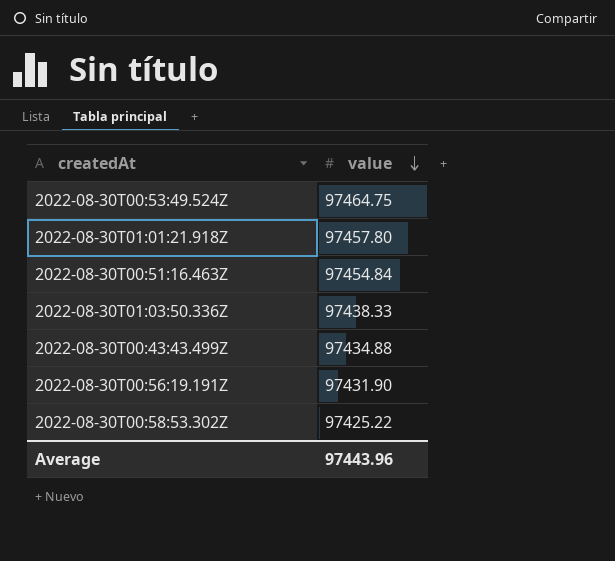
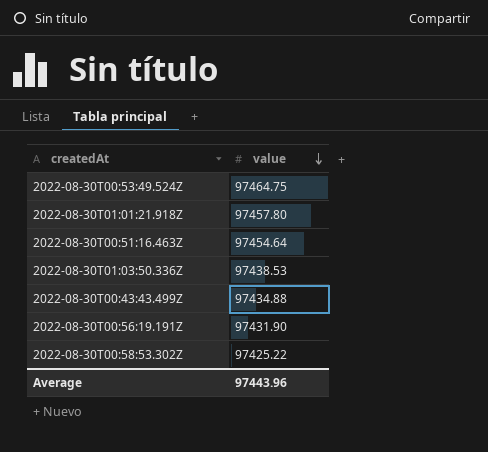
2022-08-30T00:51:16.463Z | value: 97454.84 -> 97454.64
2022-08-30T01:03:50.336Z | value: 97438.33 -> 97438.53

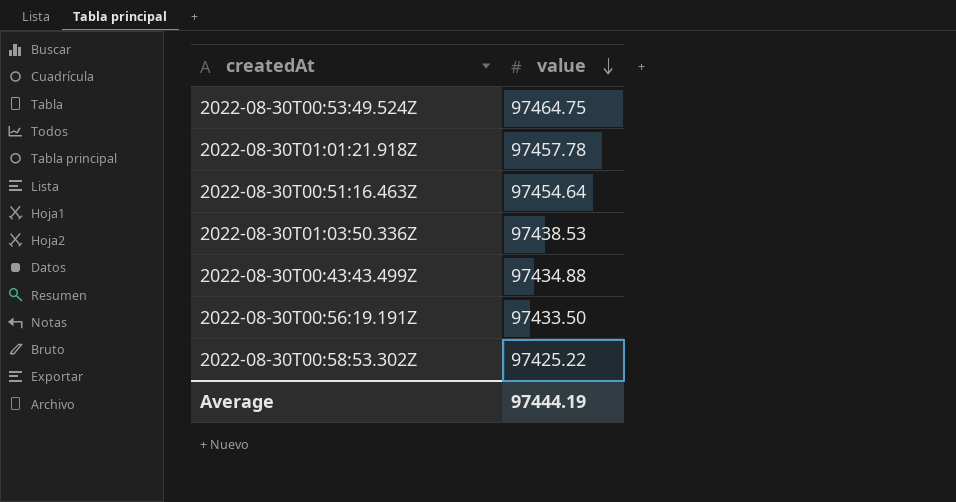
2022-08-30T01:01:21.918Z | value: 97457.80 -> 97457.78
2022-08-30T00:56:19.191Z | value: 97431.90 -> 97433.50
Average | value: 97443.96 -> 97444.19

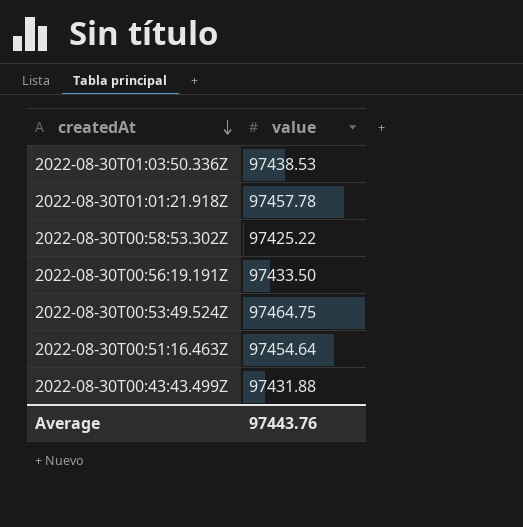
row order: value descending -> createdAt descending
2022-08-30T00:43:43.499Z | value: 97434.88 -> 97431.88
Average | value: 97444.19 -> 97443.76

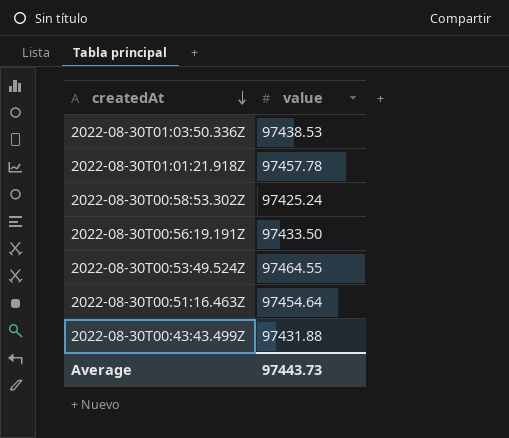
2022-08-30T00:58:53.302Z | value: 97425.22 -> 97425.24
2022-08-30T00:53:49.524Z | value: 97464.75 -> 97464.55
Average | value: 97443.76 -> 97443.73

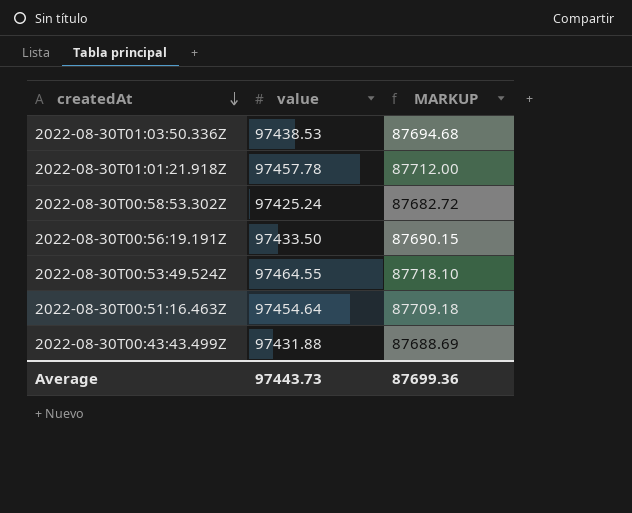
column MARKUP | formula: none -> [value] * 0.9

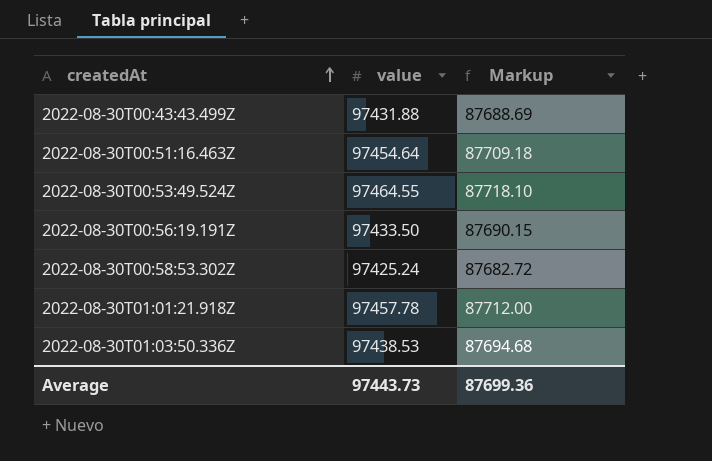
row order: createdAt descending -> createdAt ascending
column name: MARKUP -> Markup

